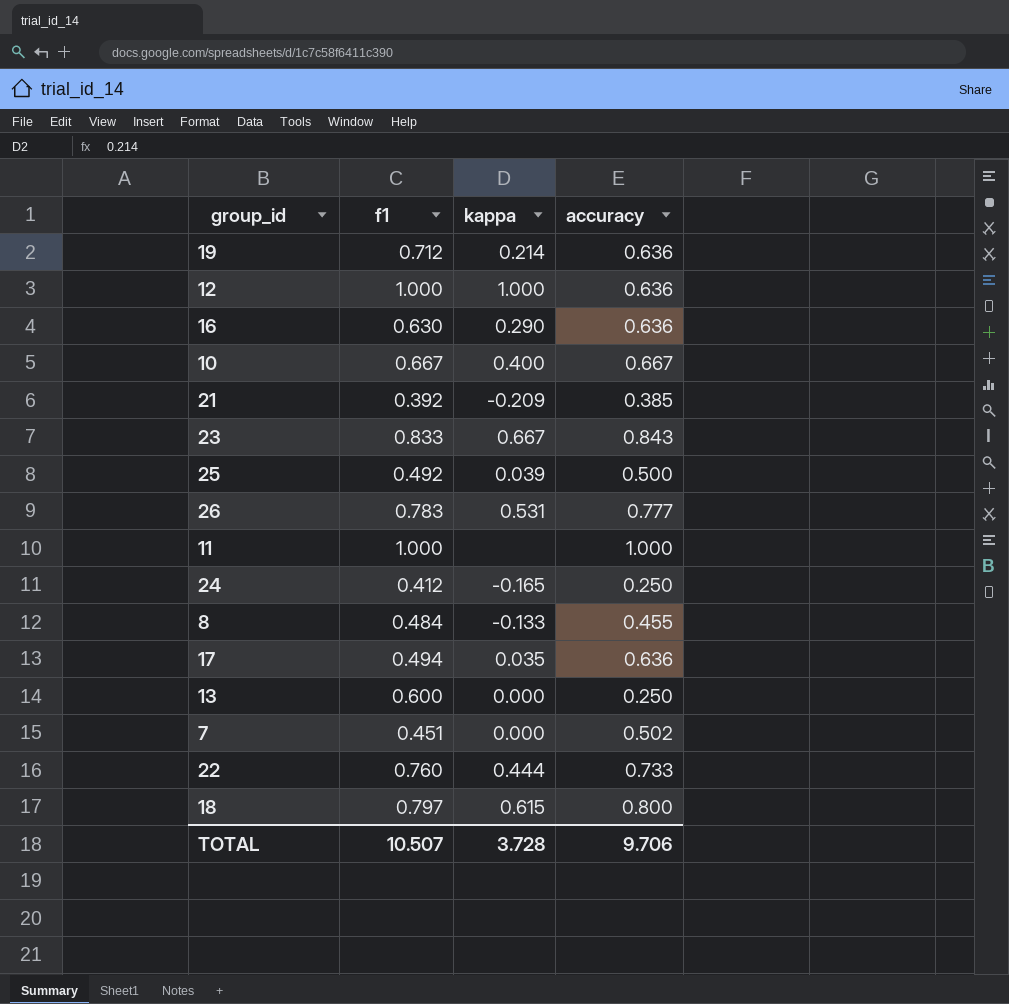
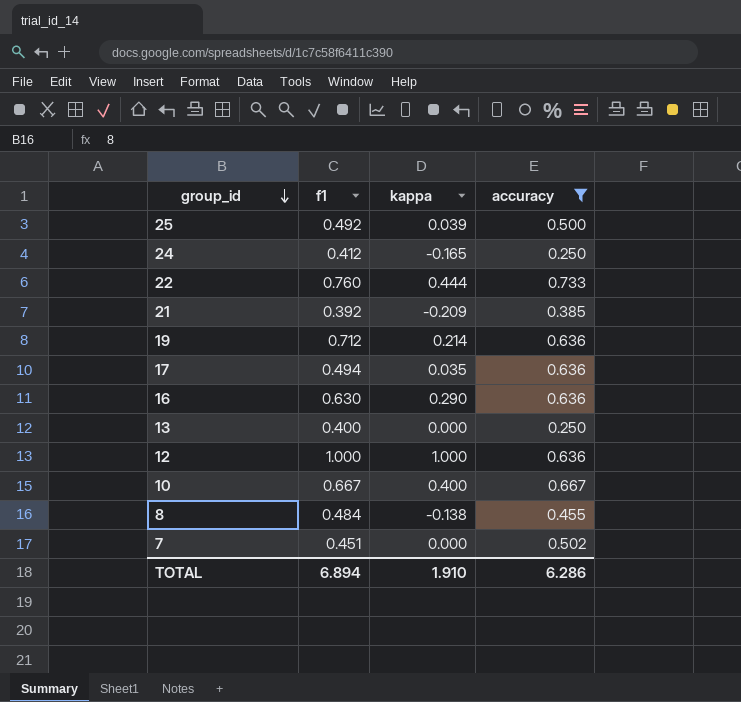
filter: none -> accuracy <= 0.733
row order: none -> group_id descending
13 | f1: 0.600 -> 0.400
8 | kappa: -0.133 -> -0.138
TOTAL | f1: 10.507 -> 6.894
TOTAL | kappa: 3.728 -> 1.910
TOTAL | accuracy: 9.706 -> 6.286

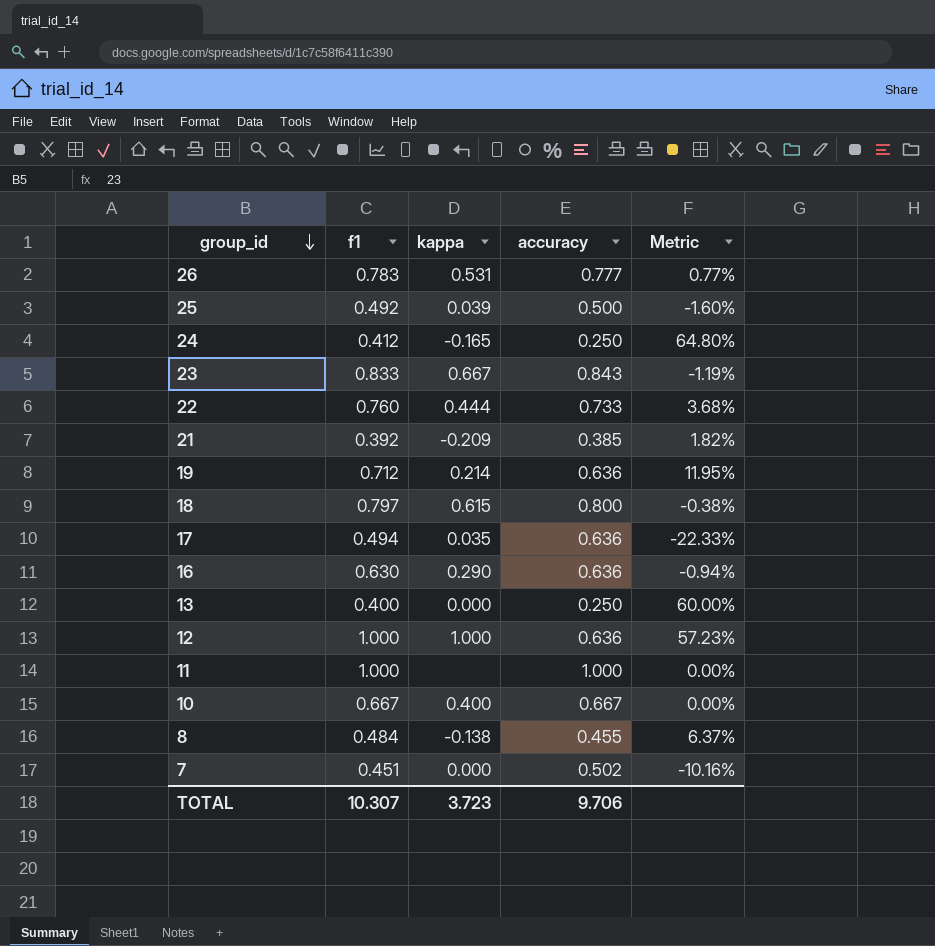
filter: accuracy <= 0.733 -> none
column Metric | formula: none -> ([f1] - [accuracy]) / [accuracy]
TOTAL | f1: 6.894 -> 10.307
TOTAL | kappa: 1.910 -> 3.723
TOTAL | accuracy: 6.286 -> 9.706

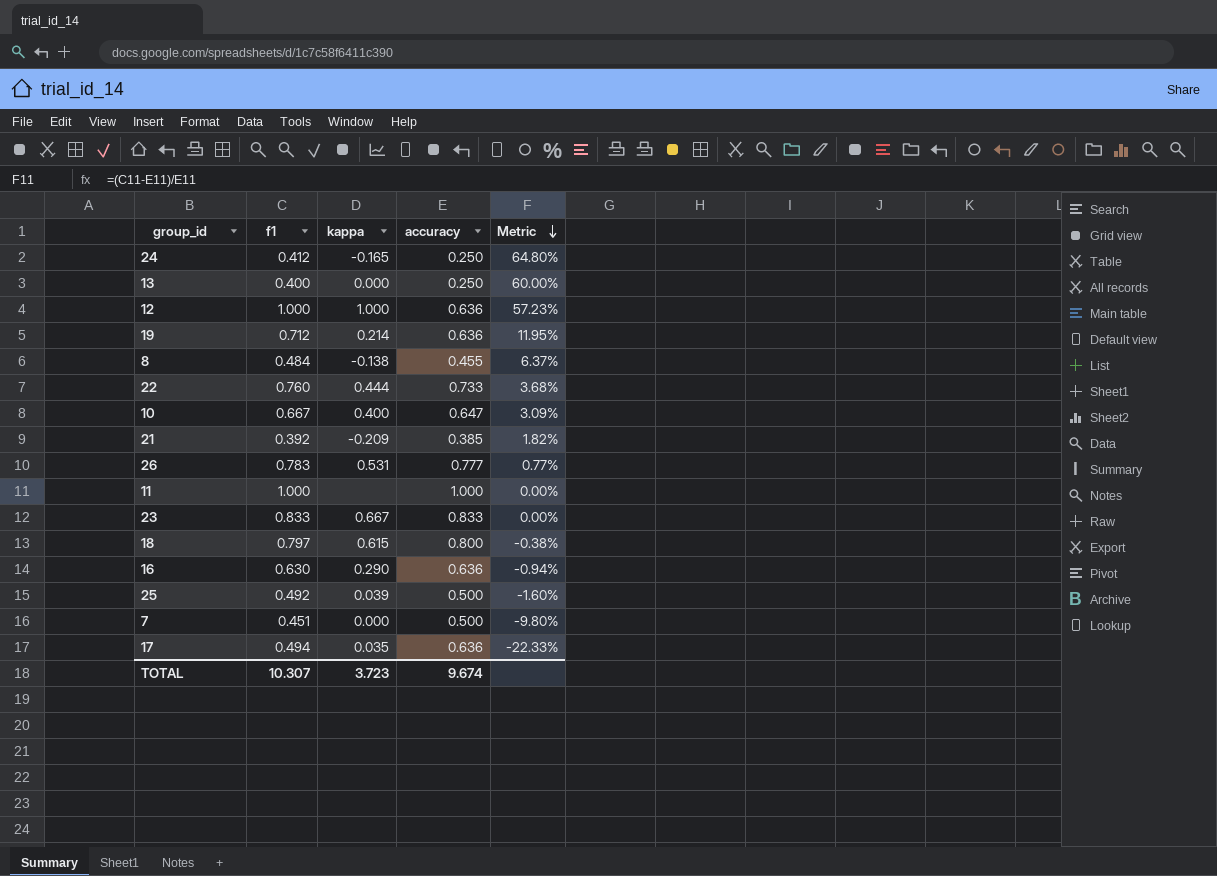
row order: group_id descending -> Metric descending
10 | accuracy: 0.667 -> 0.647
10 | Metric: 0.00% -> 3.09%
23 | accuracy: 0.843 -> 0.833
23 | Metric: -1.19% -> 0.00%
7 | accuracy: 0.502 -> 0.500
7 | Metric: -10.16% -> -9.80%
TOTAL | accuracy: 9.706 -> 9.674

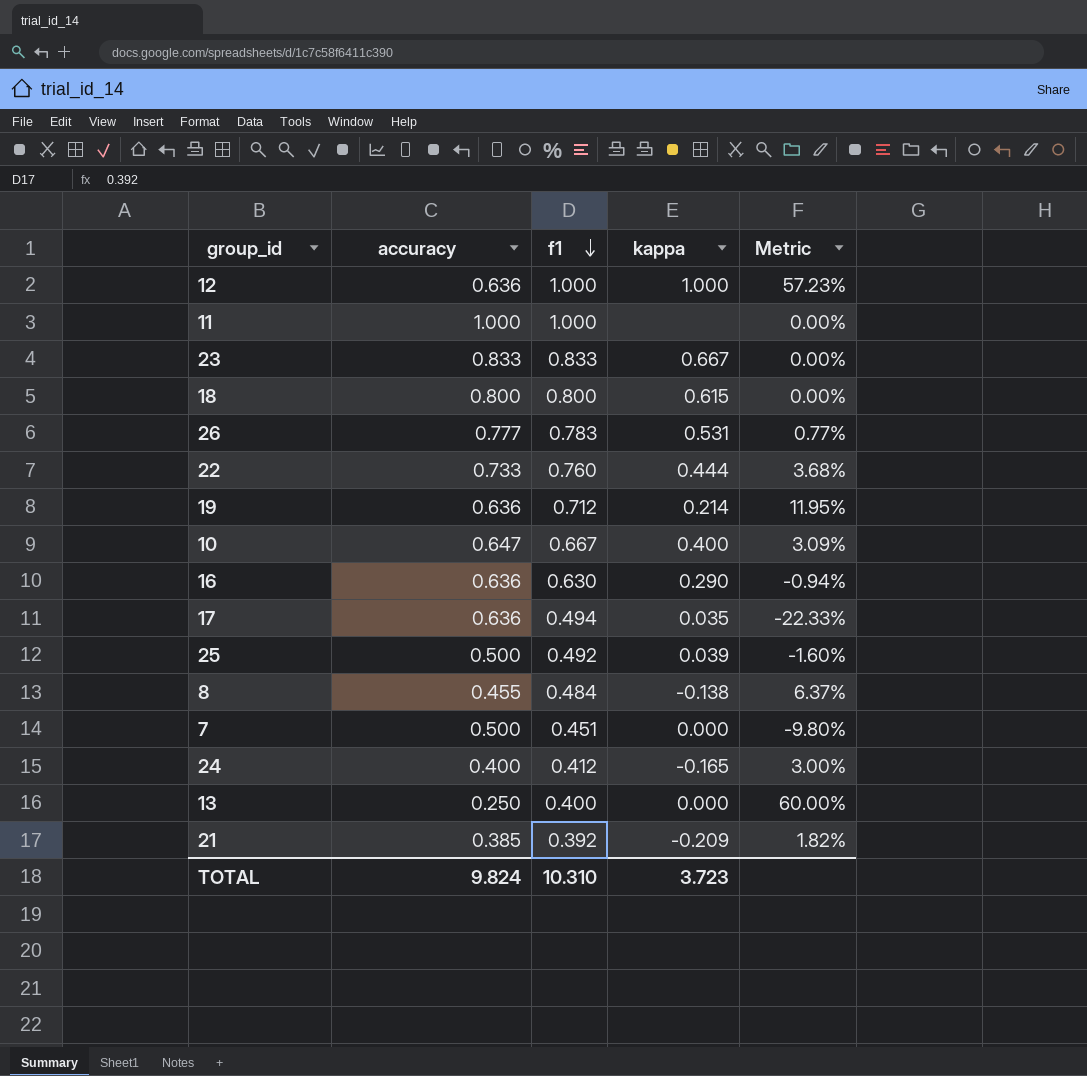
row order: Metric descending -> f1 descending
column accuracy | position: 4 -> 2
18 | f1: 0.797 -> 0.800
18 | Metric: -0.38% -> 0.00%
24 | accuracy: 0.250 -> 0.400
24 | Metric: 64.80% -> 3.00%
TOTAL | accuracy: 9.674 -> 9.824
TOTAL | f1: 10.307 -> 10.310

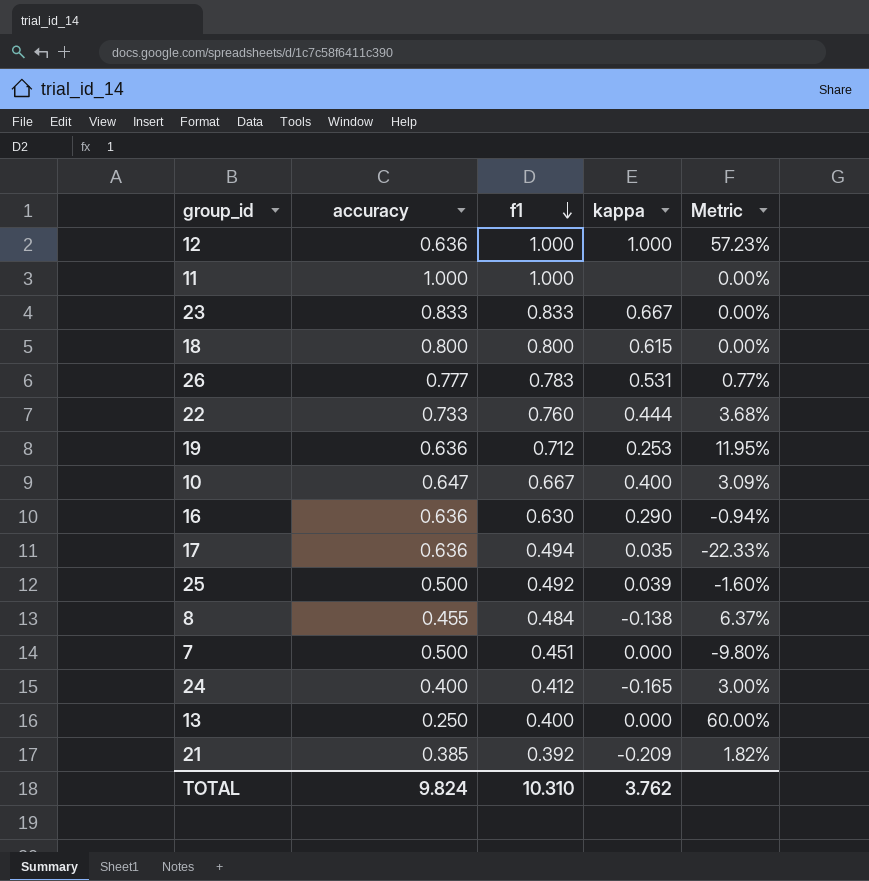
19 | kappa: 0.214 -> 0.253
TOTAL | kappa: 3.723 -> 3.762

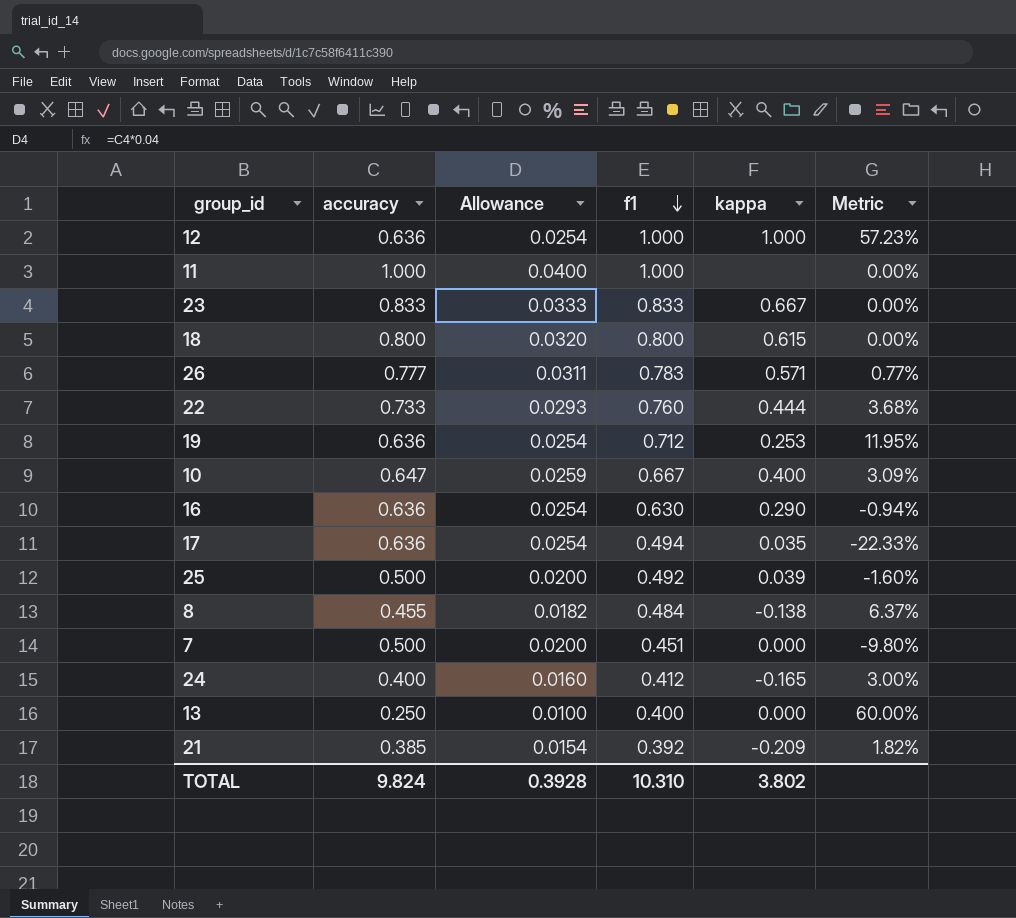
column Allowance | formula: none -> [accuracy] * 0.04
26 | kappa: 0.531 -> 0.571
TOTAL | kappa: 3.762 -> 3.802

